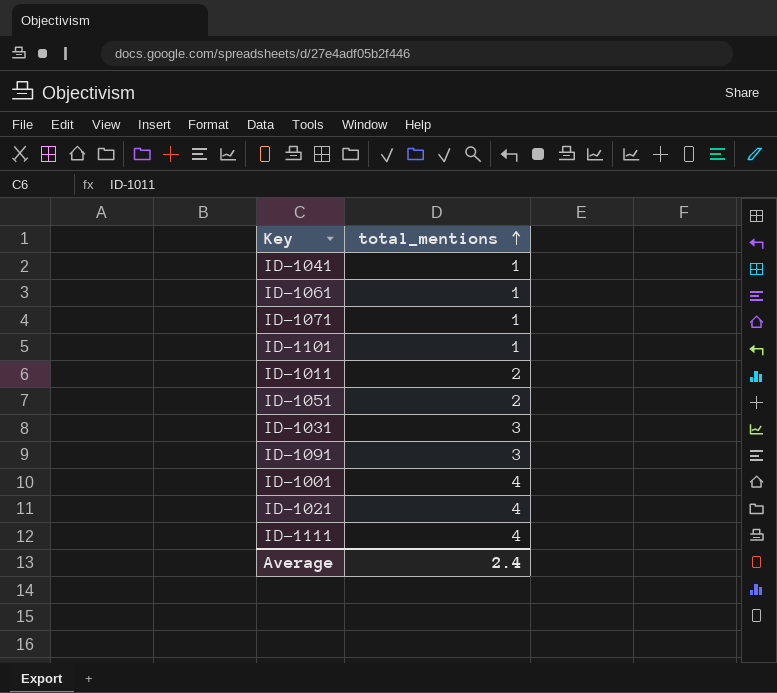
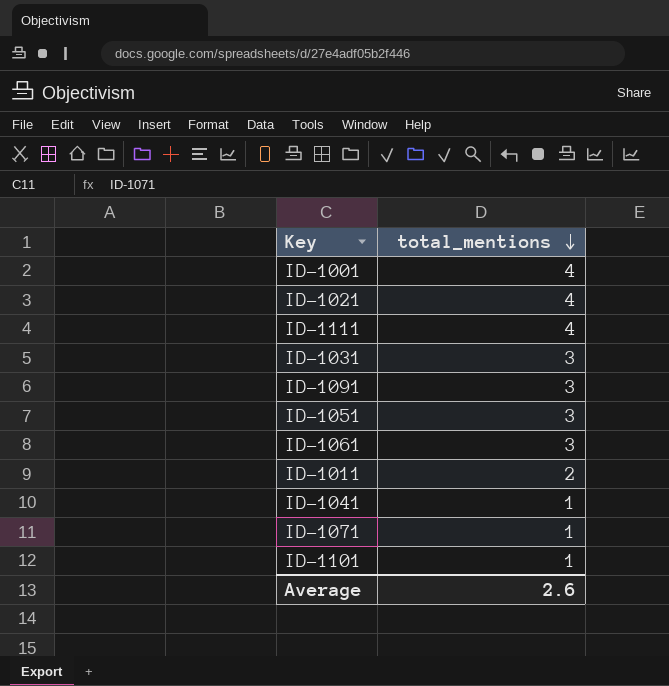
row order: total_mentions ascending -> total_mentions descending
ID-1051 | total_mentions: 2 -> 3
ID-1061 | total_mentions: 1 -> 3
Average | total_mentions: 2.4 -> 2.6

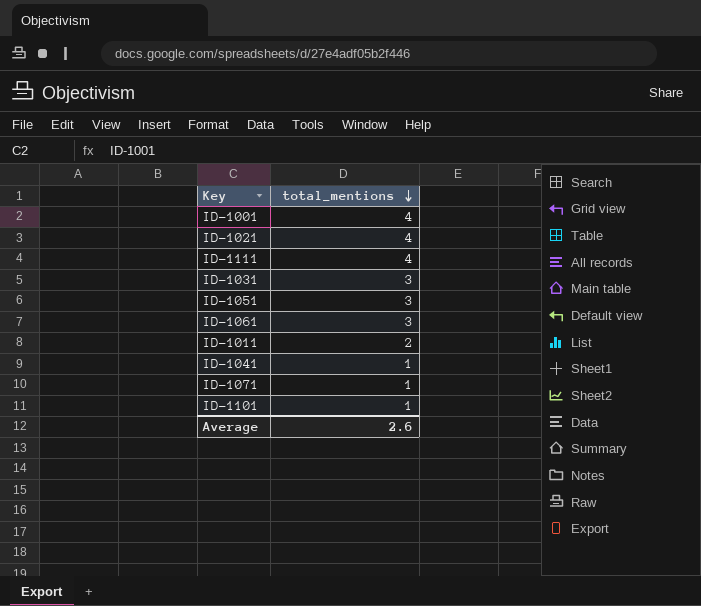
row ID-1091: 3 -> none

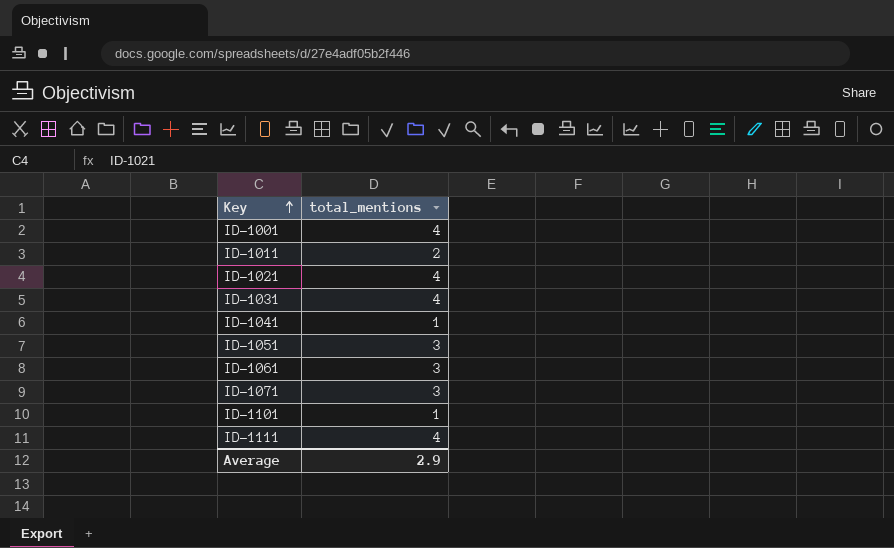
row order: total_mentions descending -> Key ascending
ID-1031 | total_mentions: 3 -> 4
ID-1071 | total_mentions: 1 -> 3
Average | total_mentions: 2.6 -> 2.9

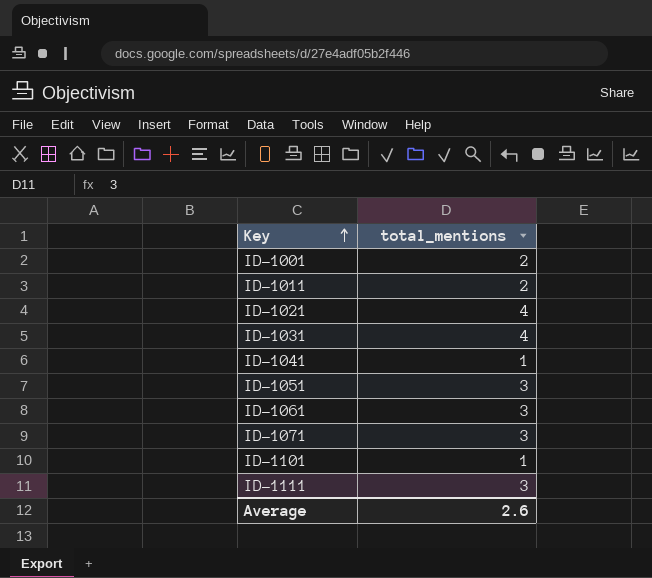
ID-1001 | total_mentions: 4 -> 2
ID-1111 | total_mentions: 4 -> 3
Average | total_mentions: 2.9 -> 2.6

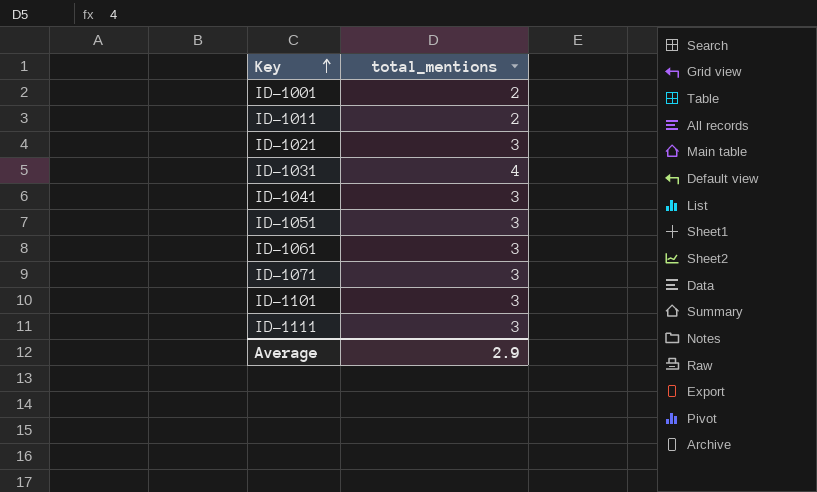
ID-1021 | total_mentions: 4 -> 3
ID-1041 | total_mentions: 1 -> 3
ID-1101 | total_mentions: 1 -> 3
Average | total_mentions: 2.6 -> 2.9

